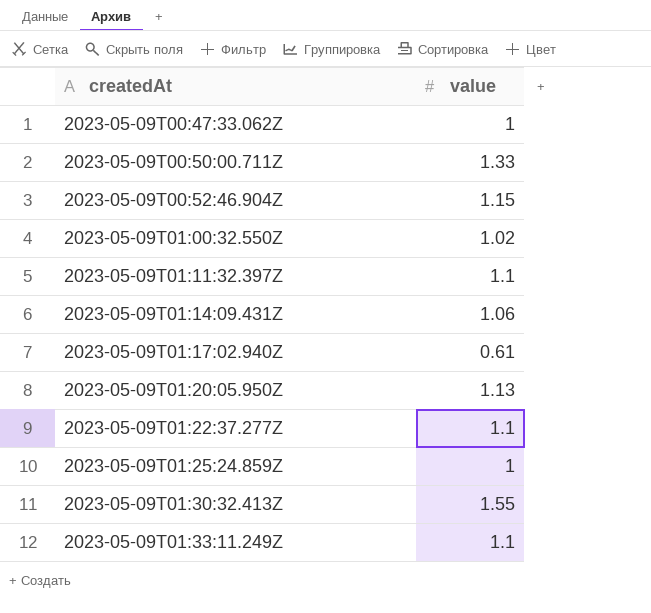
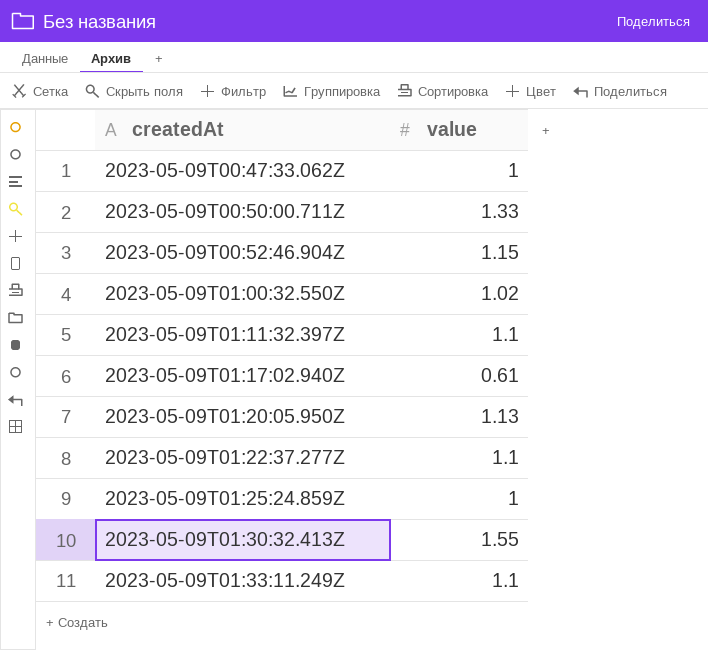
row 2023-05-09T01:14:09.431Z: 1.06 -> none

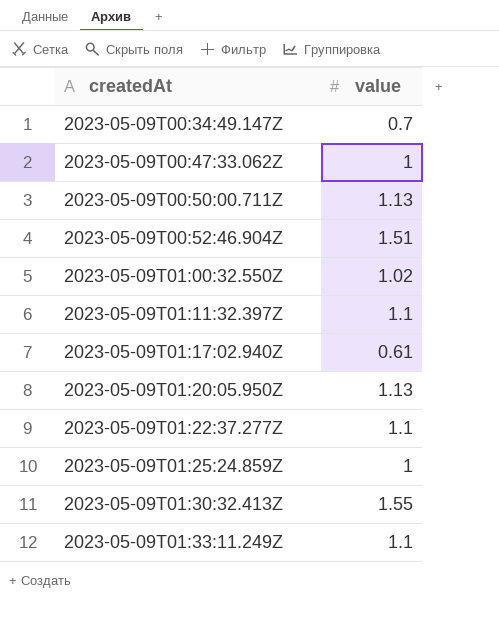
row 2023-05-09T00:34:49.147Z: none -> 0.7
2023-05-09T00:50:00.711Z | value: 1.33 -> 1.13
2023-05-09T00:52:46.904Z | value: 1.15 -> 1.51

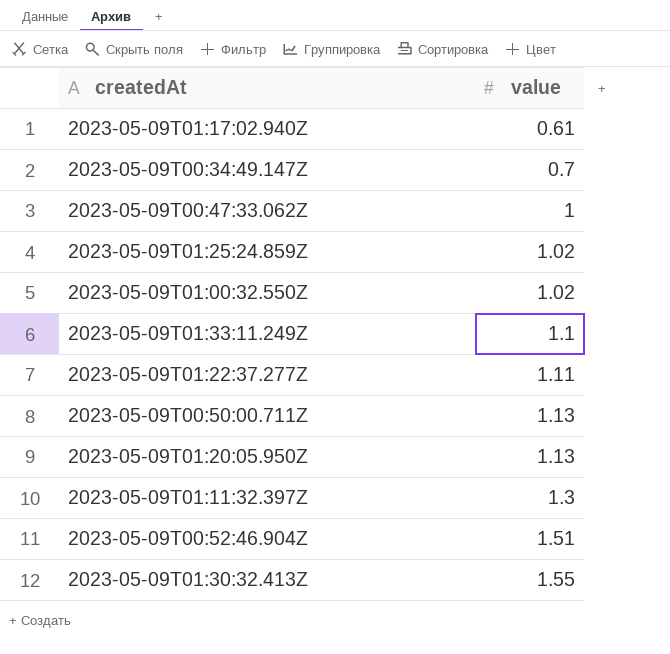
row order: createdAt ascending -> value ascending
2023-05-09T01:25:24.859Z | value: 1 -> 1.02
2023-05-09T01:22:37.277Z | value: 1.1 -> 1.11
2023-05-09T01:11:32.397Z | value: 1.1 -> 1.3

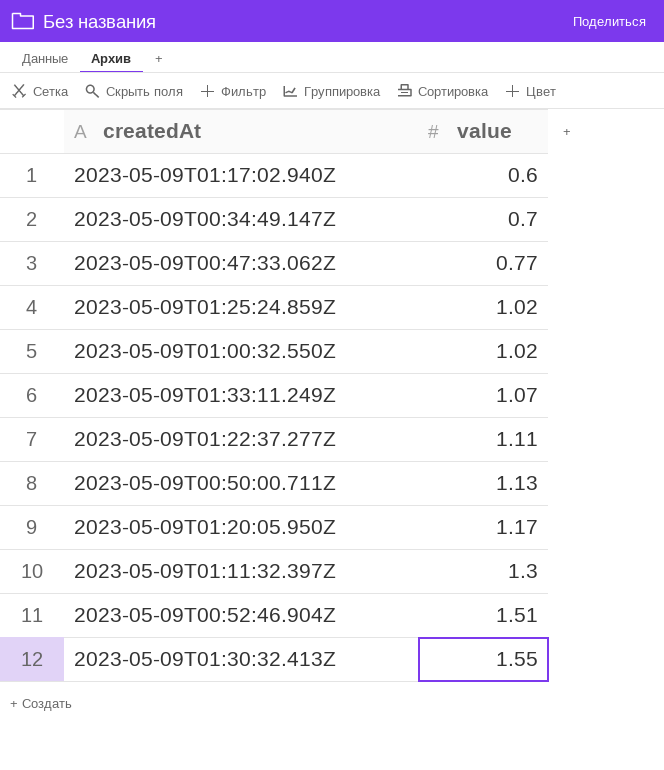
2023-05-09T01:17:02.940Z | value: 0.61 -> 0.6
2023-05-09T00:47:33.062Z | value: 1 -> 0.77
2023-05-09T01:33:11.249Z | value: 1.1 -> 1.07
2023-05-09T01:20:05.950Z | value: 1.13 -> 1.17

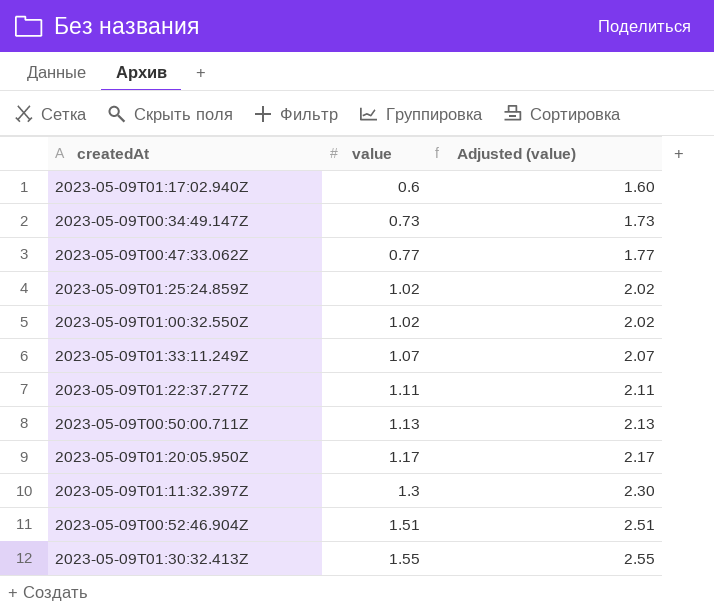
column Adjusted (value) | formula: none -> [value] + 1
2023-05-09T00:34:49.147Z | value: 0.7 -> 0.73

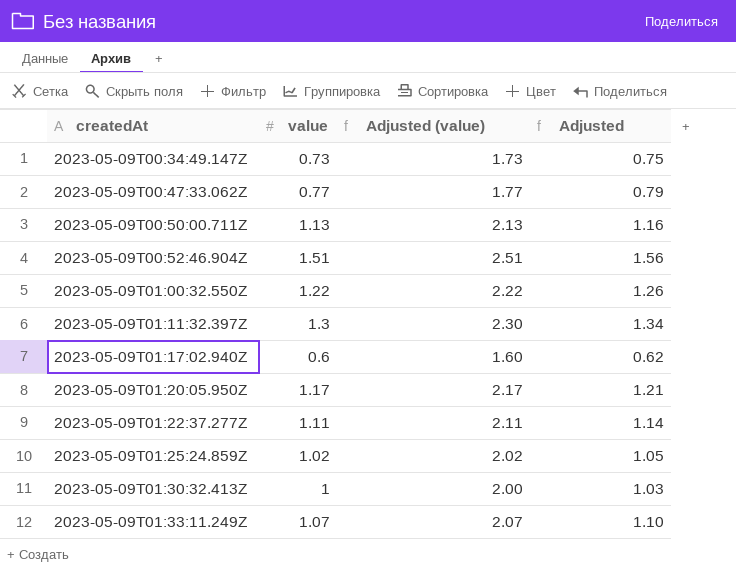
row order: value ascending -> createdAt ascending
column Adjusted | formula: none -> [value] * 1.03
2023-05-09T01:00:32.550Z | value: 1.02 -> 1.22
2023-05-09T01:00:32.550Z | Adjusted (value): 2.02 -> 2.22
2023-05-09T01:30:32.413Z | value: 1.55 -> 1
2023-05-09T01:30:32.413Z | Adjusted (value): 2.55 -> 2.00

